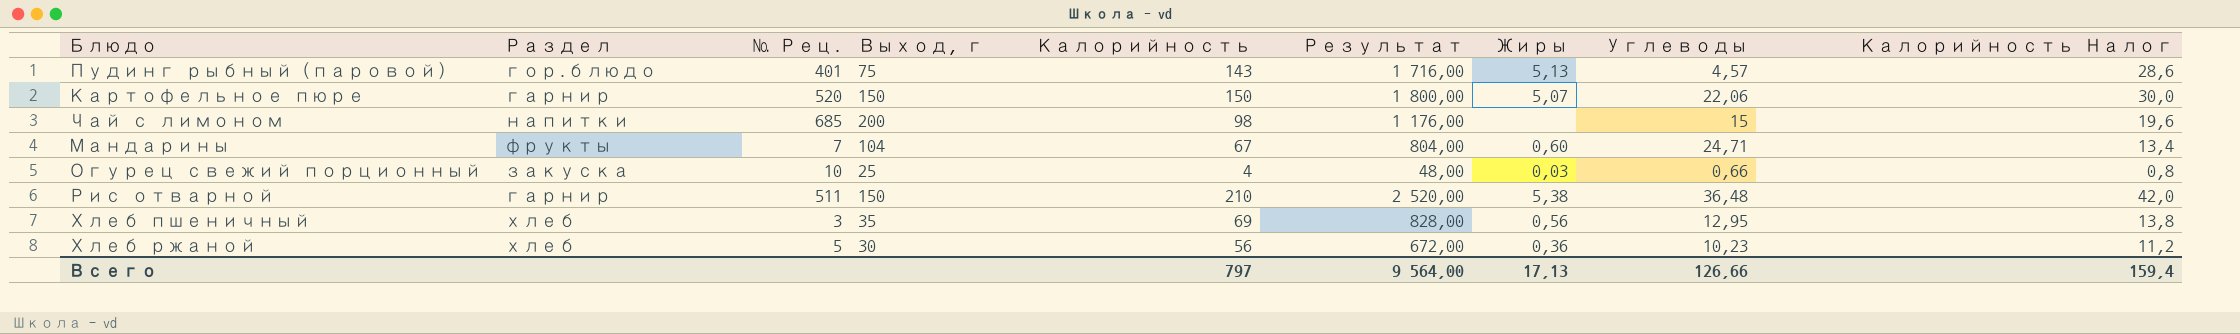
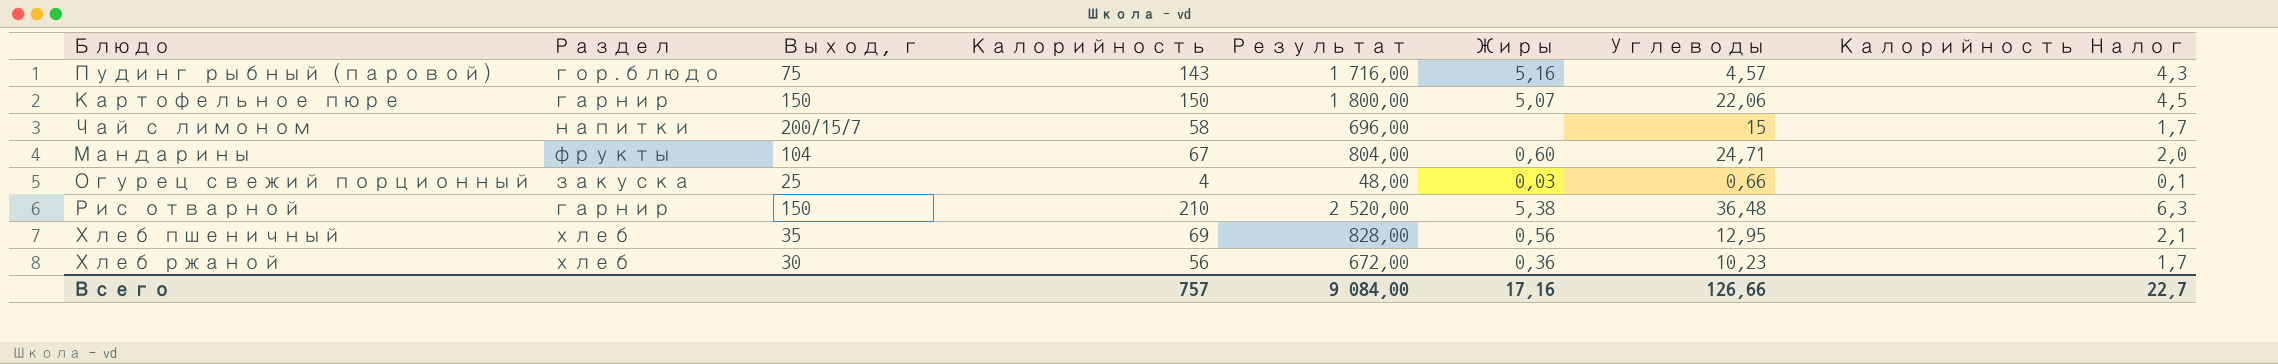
column № Рец. | position: 3 -> none
column Калорийность Налог | formula: [Калорийность] * 0,2 -> [Калорийность] * 0,03
Пудинг рыбный (паровой) | Жиры: 5,13 -> 5,16
Чай с лимоном | Выход, г: 200 -> 200/15/7
Чай с лимоном | Калорийность: 98 -> 58
Чай с лимоном | Результат: 1 176,00 -> 696,00
Всего | Калорийность: 797 -> 757
Всего | Результат: 9 564,00 -> 9 084,00
Всего | Жиры: 17,13 -> 17,16
Всего | Калорийность Налог: 159,4 -> 22,7

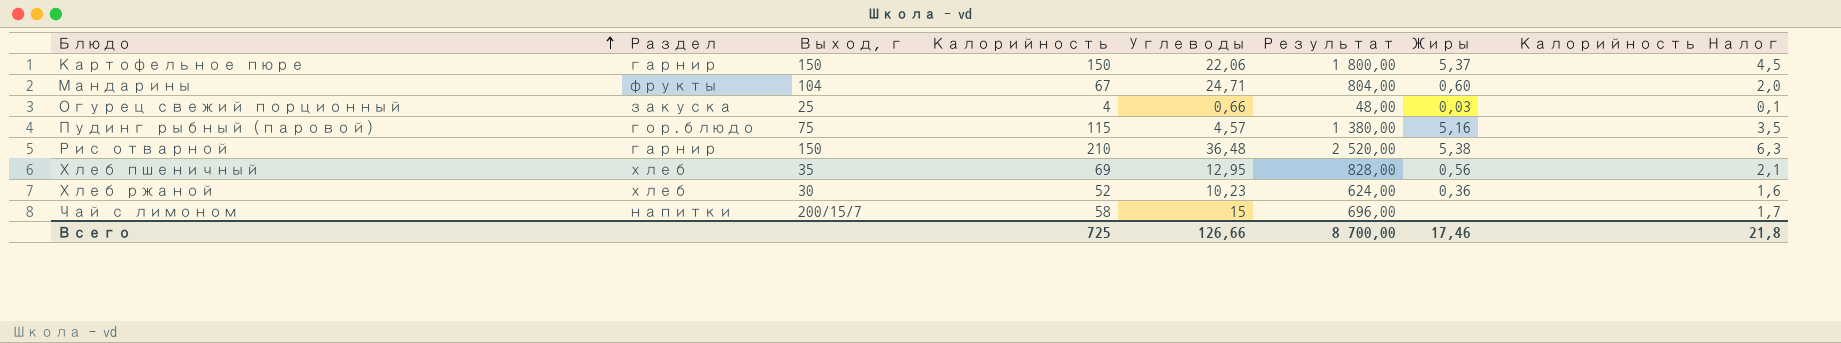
row order: none -> Блюдо ascending
column Углеводы | position: 7 -> 5
Картофельное пюре | Жиры: 5,07 -> 5,37
Пудинг рыбный (паровой) | Калорийность: 143 -> 115
Пудинг рыбный (паровой) | Результат: 1 716,00 -> 1 380,00
Пудинг рыбный (паровой) | Калорийность Налог: 4,3 -> 3,5
Хлеб ржаной | Калорийность: 56 -> 52
Хлеб ржаной | Результат: 672,00 -> 624,00
Хлеб ржаной | Калорийность Налог: 1,7 -> 1,6
Всего | Калорийность: 757 -> 725
Всего | Результат: 9 084,00 -> 8 700,00
Всего | Жиры: 17,16 -> 17,46
Всего | Калорийность Налог: 22,7 -> 21,8

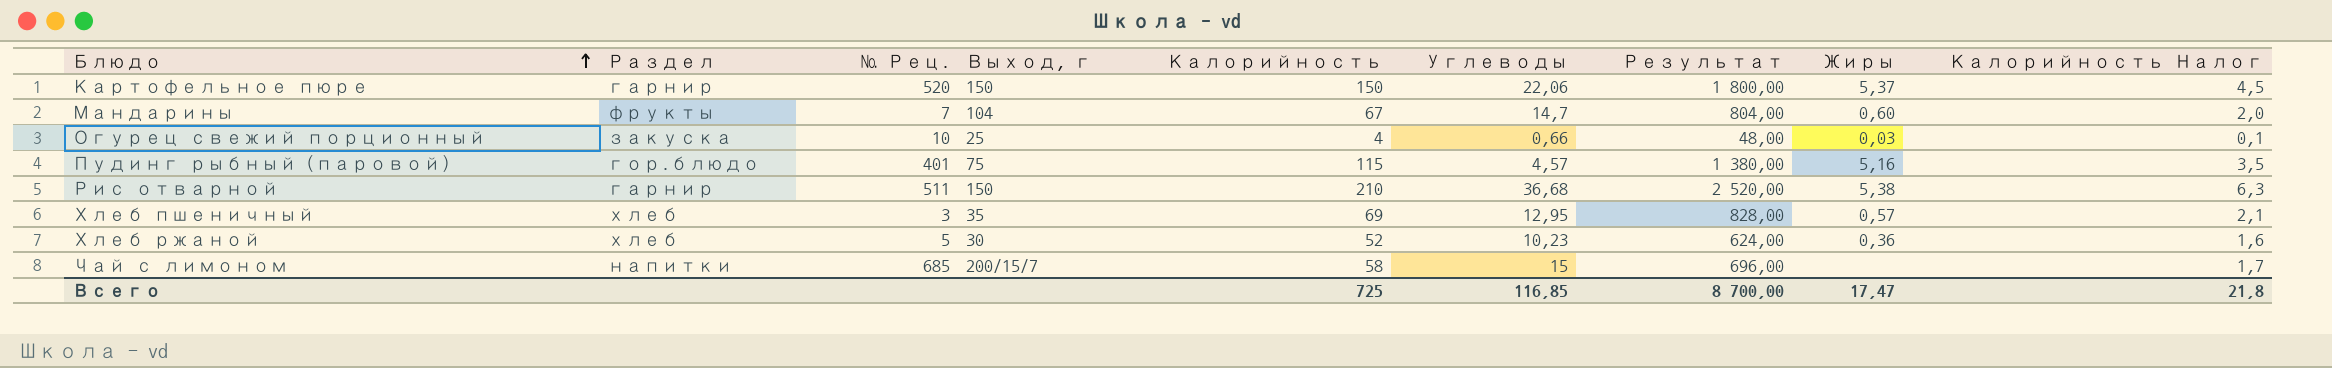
column № Рец. | position: none -> 3
Мандарины | Углеводы: 24,71 -> 14,7
Рис отварной | Углеводы: 36,48 -> 36,68
Хлеб пшеничный | Жиры: 0,56 -> 0,57
Всего | Углеводы: 126,66 -> 116,85
Всего | Жиры: 17,46 -> 17,47

